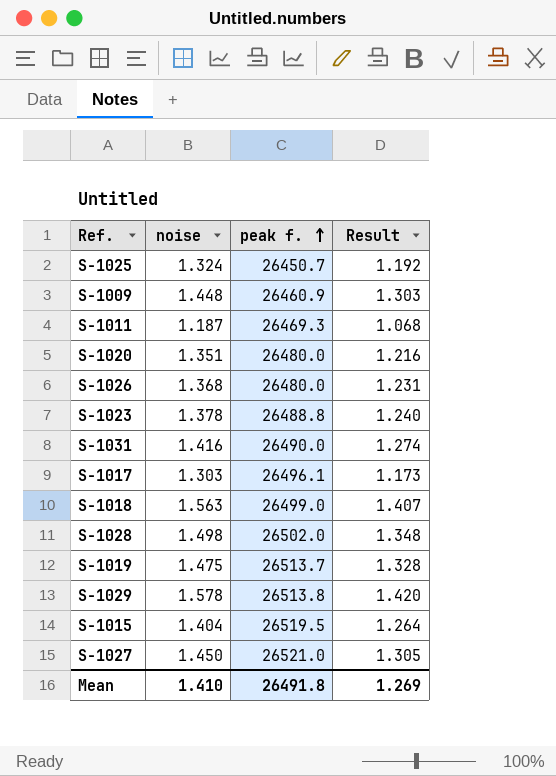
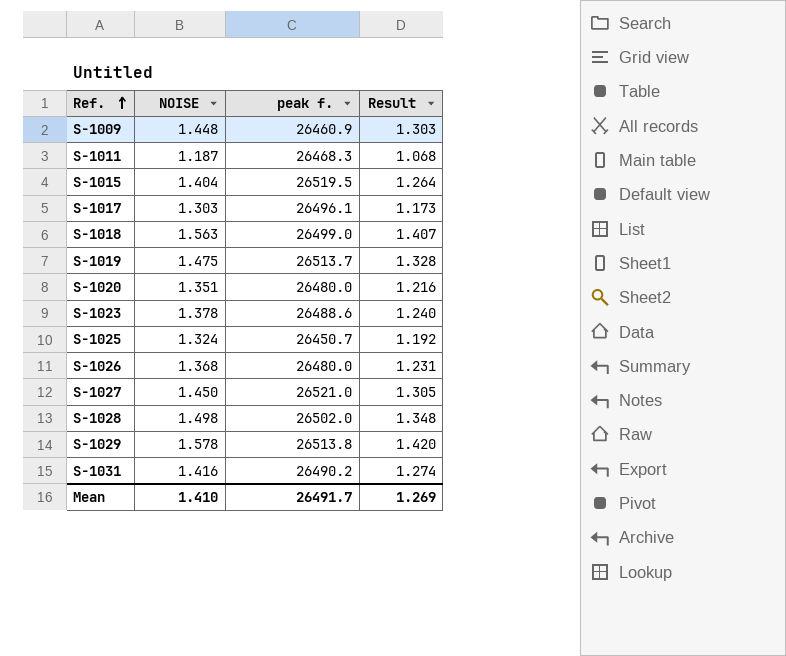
row order: peak f. ascending -> Ref. ascending
column name: noise -> NOISE
S-1011 | peak f.: 26469.3 -> 26468.3
S-1023 | peak f.: 26488.8 -> 26488.6
S-1031 | peak f.: 26490.0 -> 26490.2
Mean | peak f.: 26491.8 -> 26491.7

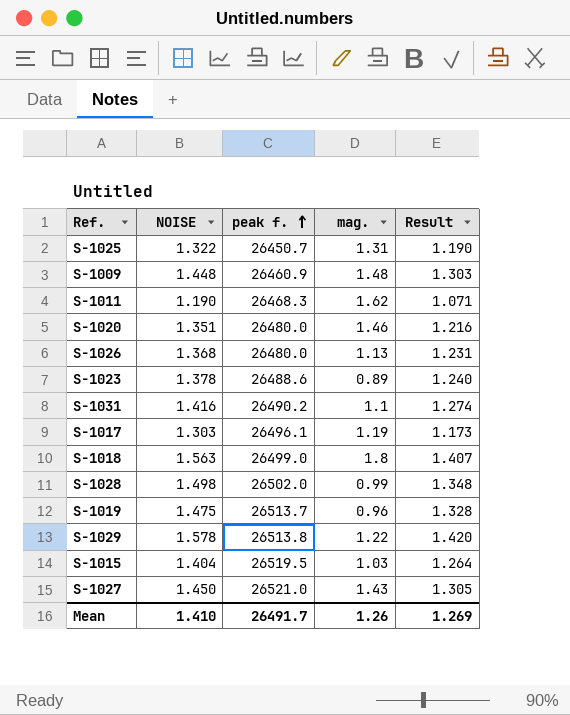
row order: Ref. ascending -> peak f. ascending
column mag. | position: none -> 4
S-1025 | NOISE: 1.324 -> 1.322
S-1025 | Result: 1.192 -> 1.190
S-1011 | NOISE: 1.187 -> 1.190
S-1011 | Result: 1.068 -> 1.071

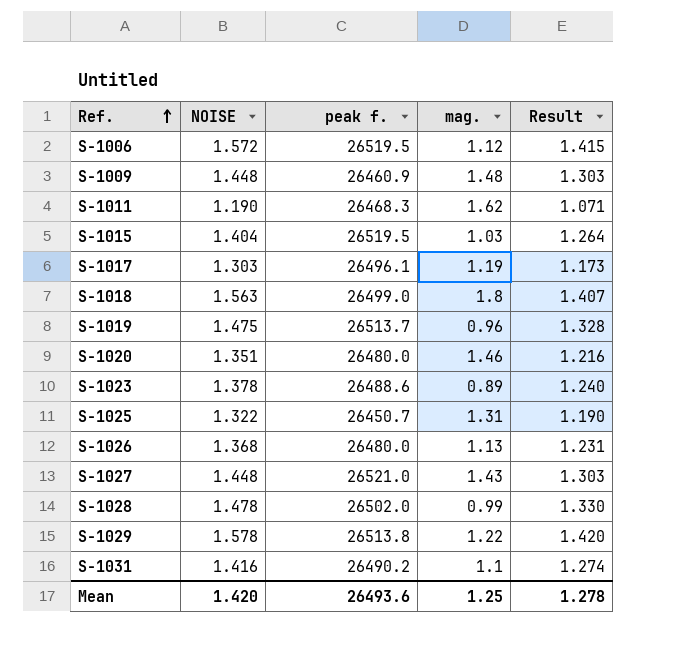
row order: peak f. ascending -> Ref. ascending
row S-1006: none -> 1.572 | 26519.5 | 1.12 | 1.415
S-1027 | NOISE: 1.450 -> 1.448
S-1027 | Result: 1.305 -> 1.303
S-1028 | NOISE: 1.498 -> 1.478
S-1028 | Result: 1.348 -> 1.330
Mean | NOISE: 1.410 -> 1.420
Mean | peak f.: 26491.7 -> 26493.6
Mean | mag.: 1.26 -> 1.25
Mean | Result: 1.269 -> 1.278

